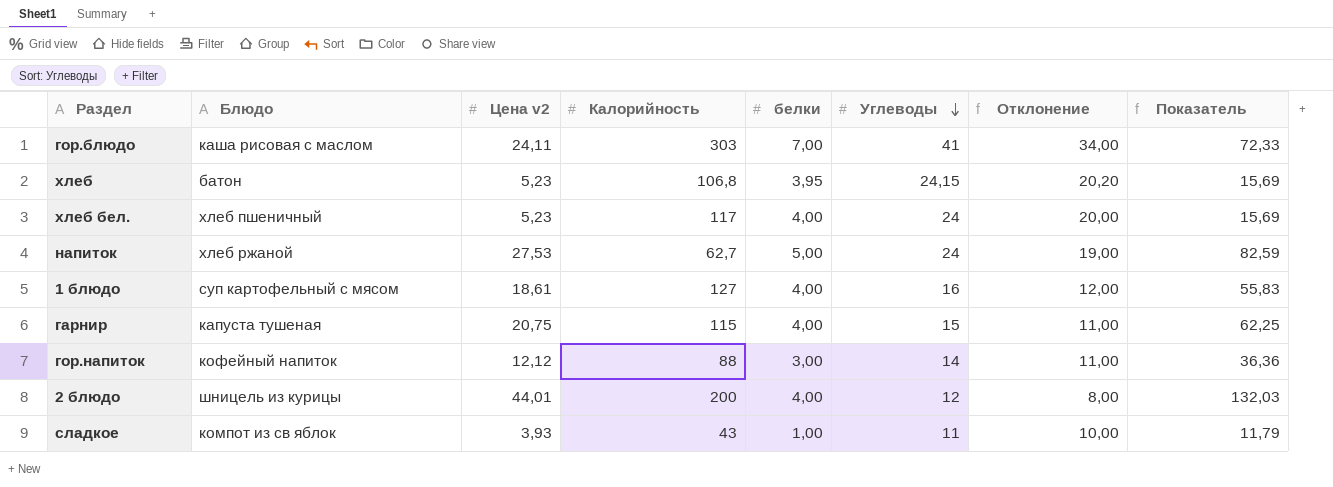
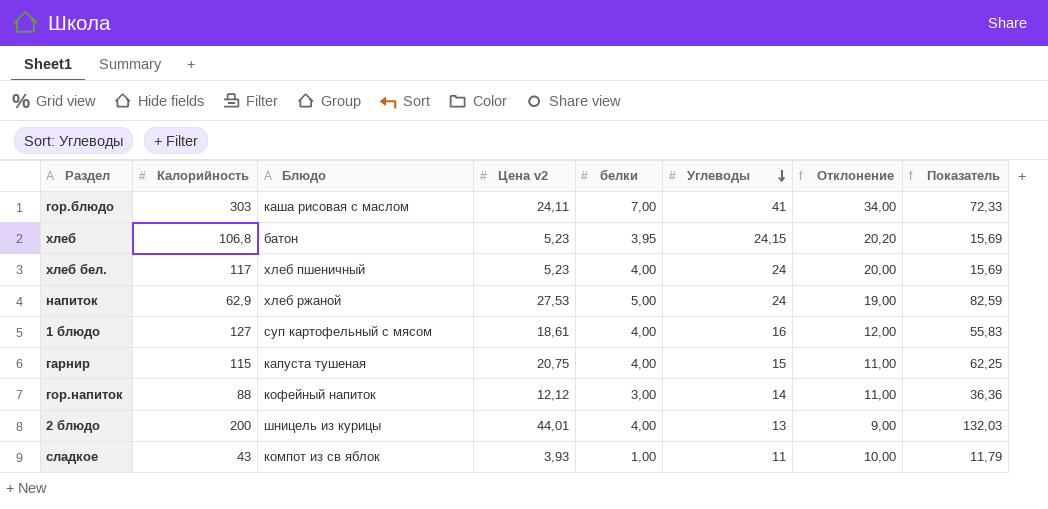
column Калорийность | position: 4 -> 2
напиток | Калорийность: 62,7 -> 62,9
2 блюдо | Углеводы: 12 -> 13
2 блюдо | Отклонение: 8,00 -> 9,00

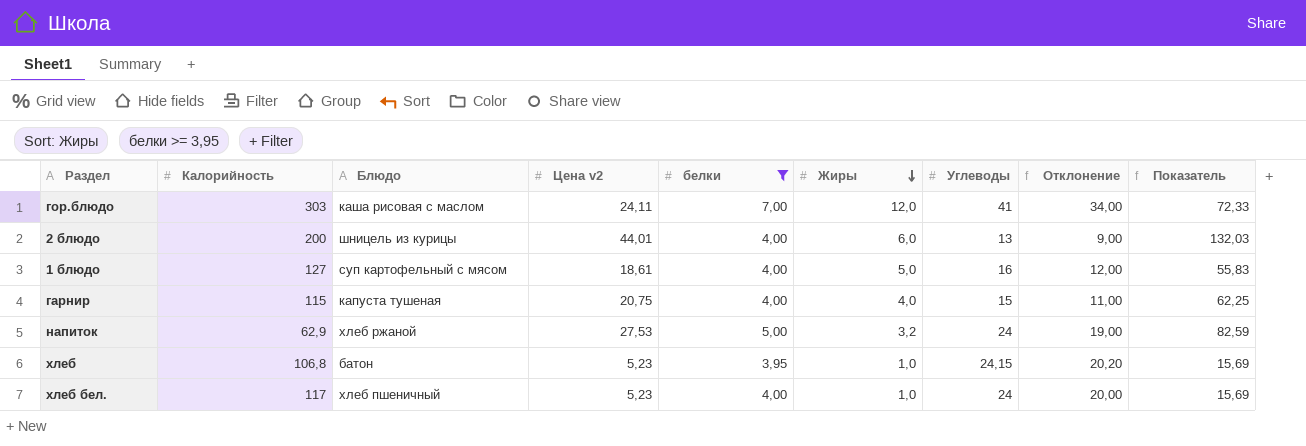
filter: none -> белки >= 3,95
row order: Углеводы descending -> Жиры descending
column Жиры | position: none -> 6

